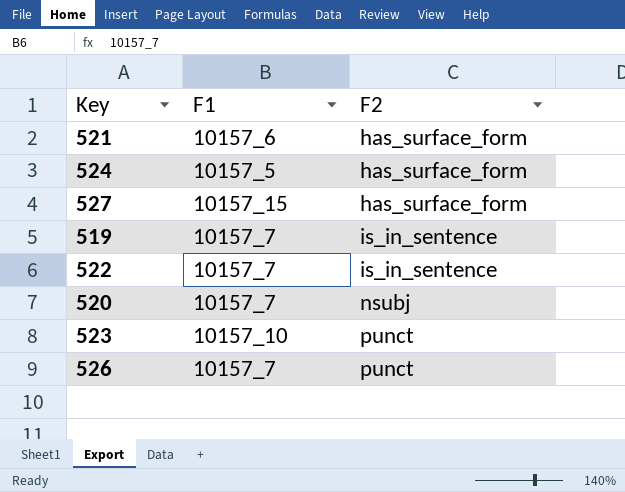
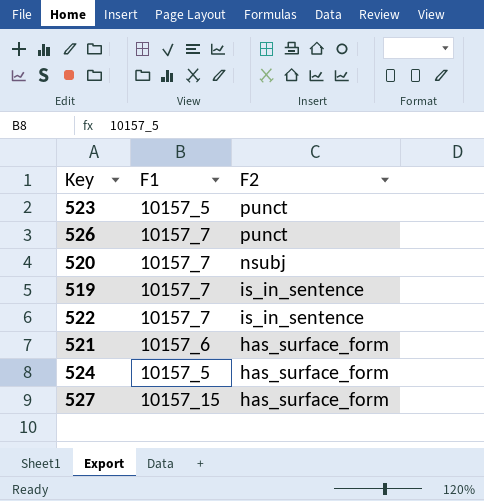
row order: F2 ascending -> F2 descending
523 | F1: 10157_10 -> 10157_5

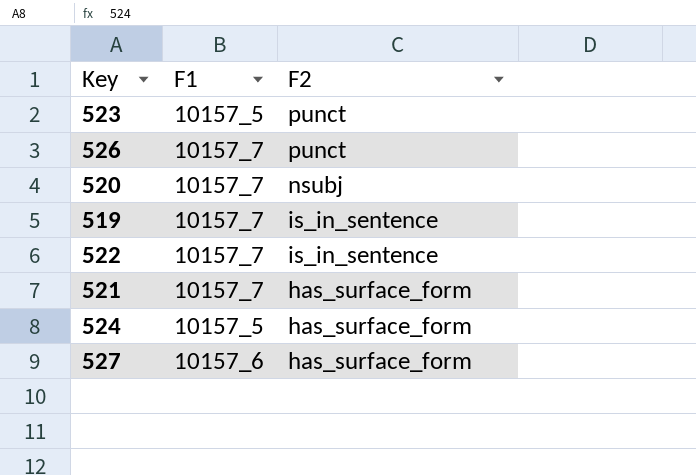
521 | F1: 10157_6 -> 10157_7
527 | F1: 10157_15 -> 10157_6

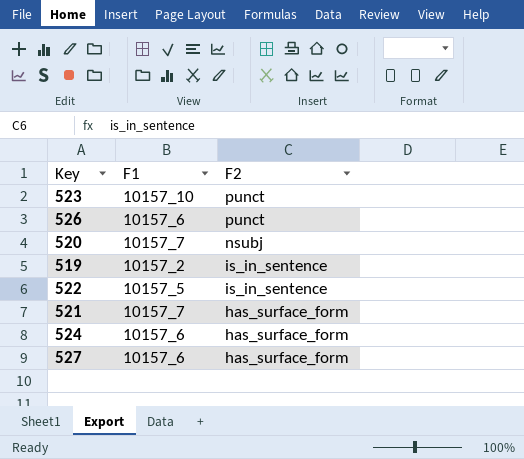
523 | F1: 10157_5 -> 10157_10
526 | F1: 10157_7 -> 10157_6
519 | F1: 10157_7 -> 10157_2
522 | F1: 10157_7 -> 10157_5
524 | F1: 10157_5 -> 10157_6

